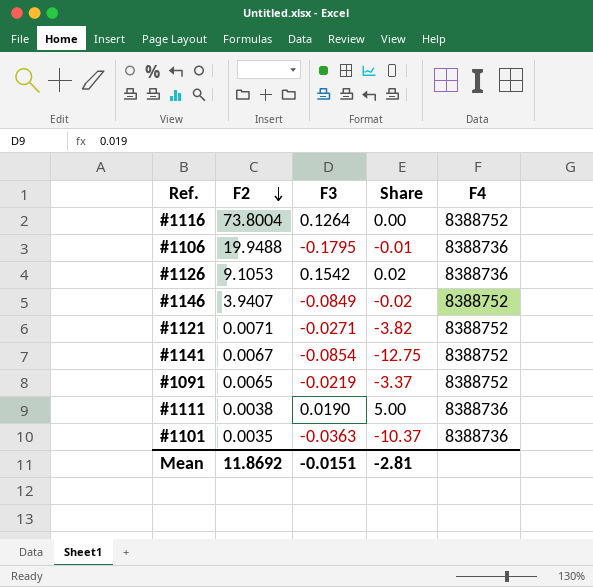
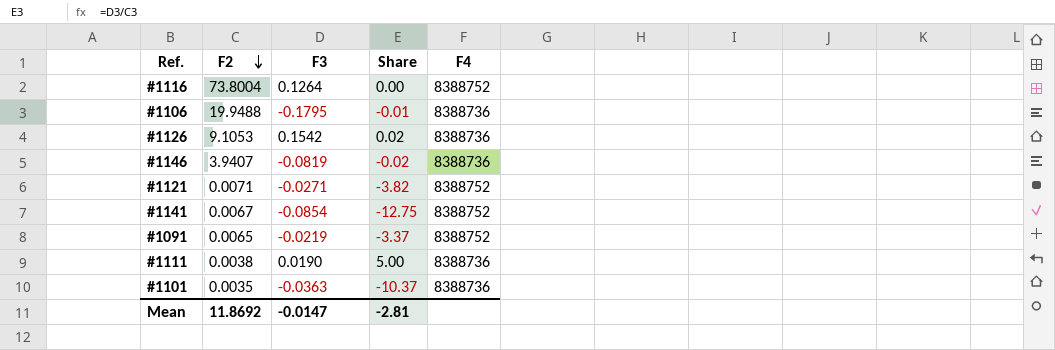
#1146 | F3: -0.0849 -> -0.0819
#1146 | F4: 8388752 -> 8388736
Mean | F3: -0.0151 -> -0.0147

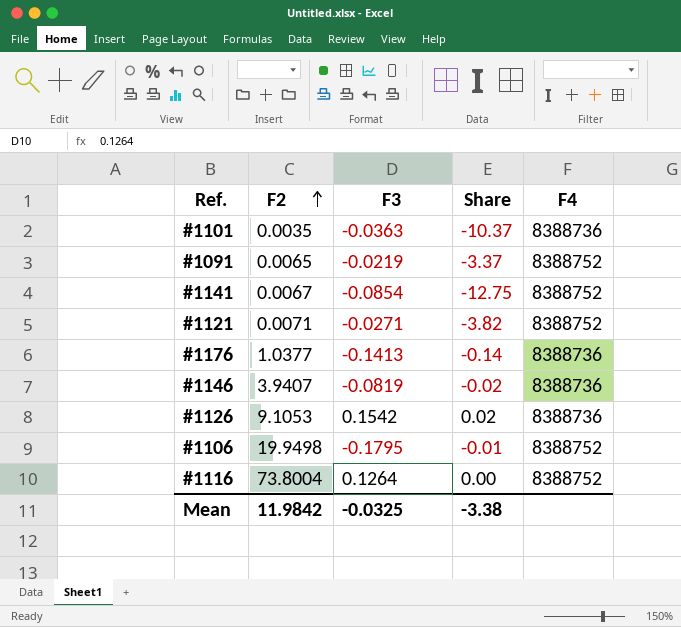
row order: F2 descending -> F2 ascending
row #1111: 0.0038 | 0.0190 | 5.00 | 8388736 -> none
row #1176: none -> 1.0377 | -0.1413 | -0.14 | 8388736
#1106 | F2: 19.9488 -> 19.9498
#1106 | F4: 8388736 -> 8388752
Mean | F2: 11.8692 -> 11.9842
Mean | F3: -0.0147 -> -0.0325
Mean | Share: -2.81 -> -3.38

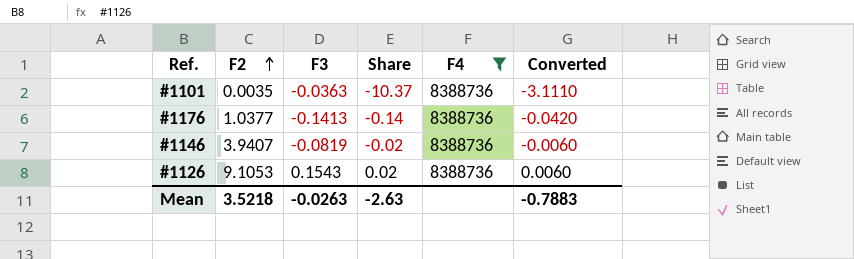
filter: none -> F4 = 8388736
column Converted | formula: none -> [Share] * 0.3
#1126 | F3: 0.1542 -> 0.1543
Mean | F2: 11.9842 -> 3.5218
Mean | F3: -0.0325 -> -0.0263
Mean | Share: -3.38 -> -2.63

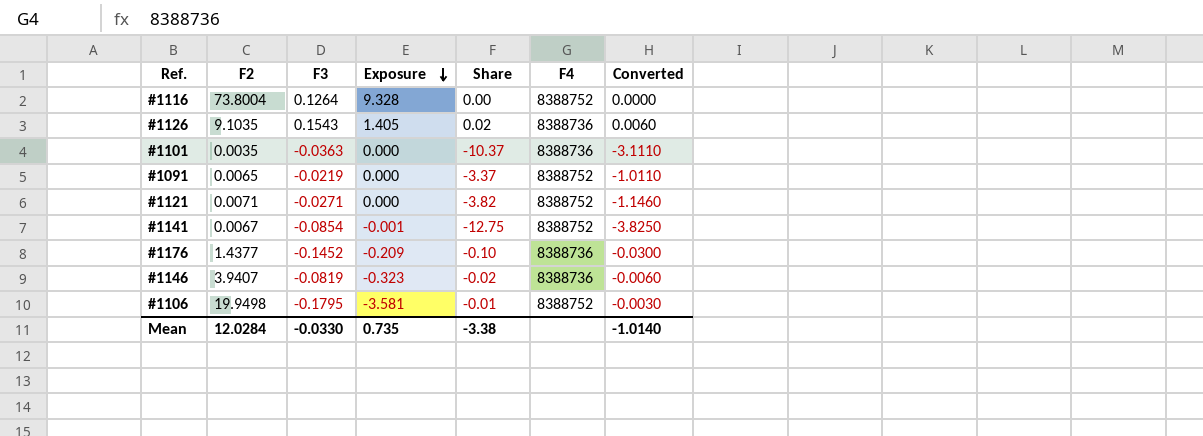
filter: F4 = 8388736 -> none
row order: F2 ascending -> Exposure descending
column Exposure | formula: none -> [F2] * [F3]
#1126 | F2: 9.1053 -> 9.1035
#1176 | F2: 1.0377 -> 1.4377
#1176 | F3: -0.1413 -> -0.1452
#1176 | Share: -0.14 -> -0.10
#1176 | Converted: -0.0420 -> -0.0300
Mean | F2: 3.5218 -> 12.0284
Mean | F3: -0.0263 -> -0.0330
Mean | Share: -2.63 -> -3.38
Mean | Converted: -0.7883 -> -1.0140

